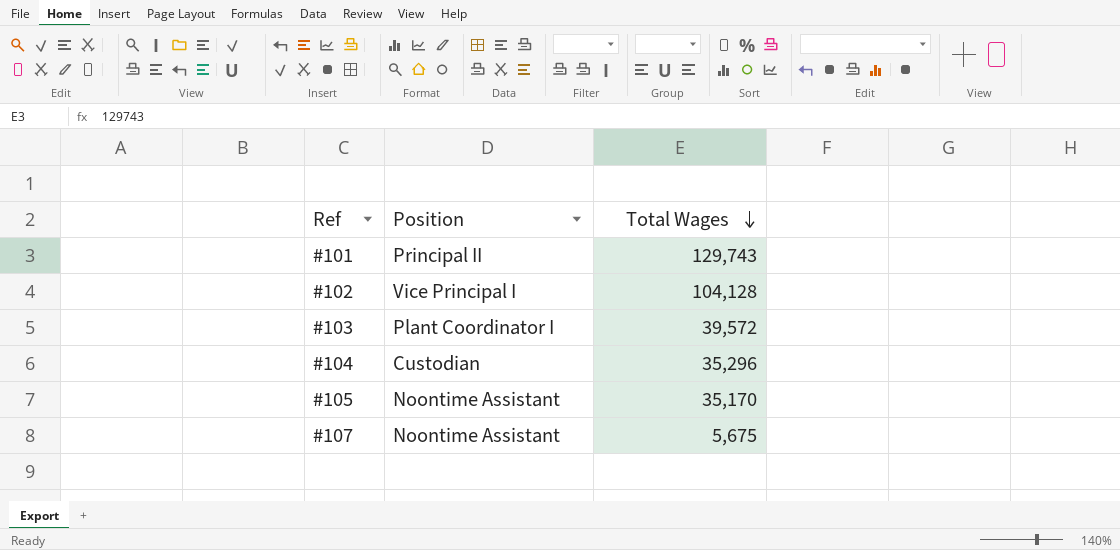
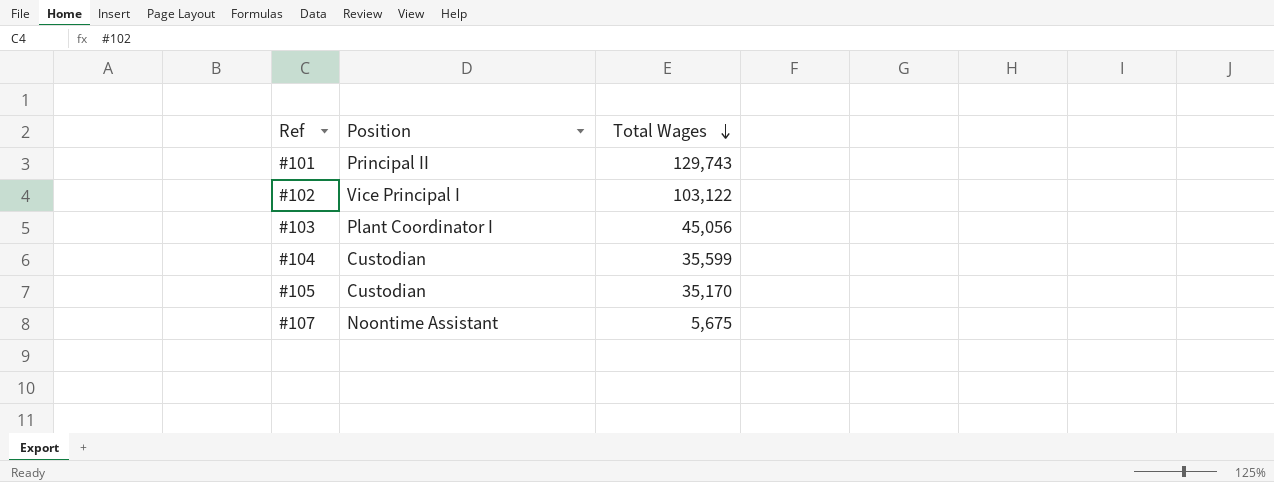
#102 | Total Wages: 104,128 -> 103,122
#103 | Total Wages: 39,572 -> 45,056
#104 | Total Wages: 35,296 -> 35,599
#105 | Position: Noontime Assistant -> Custodian

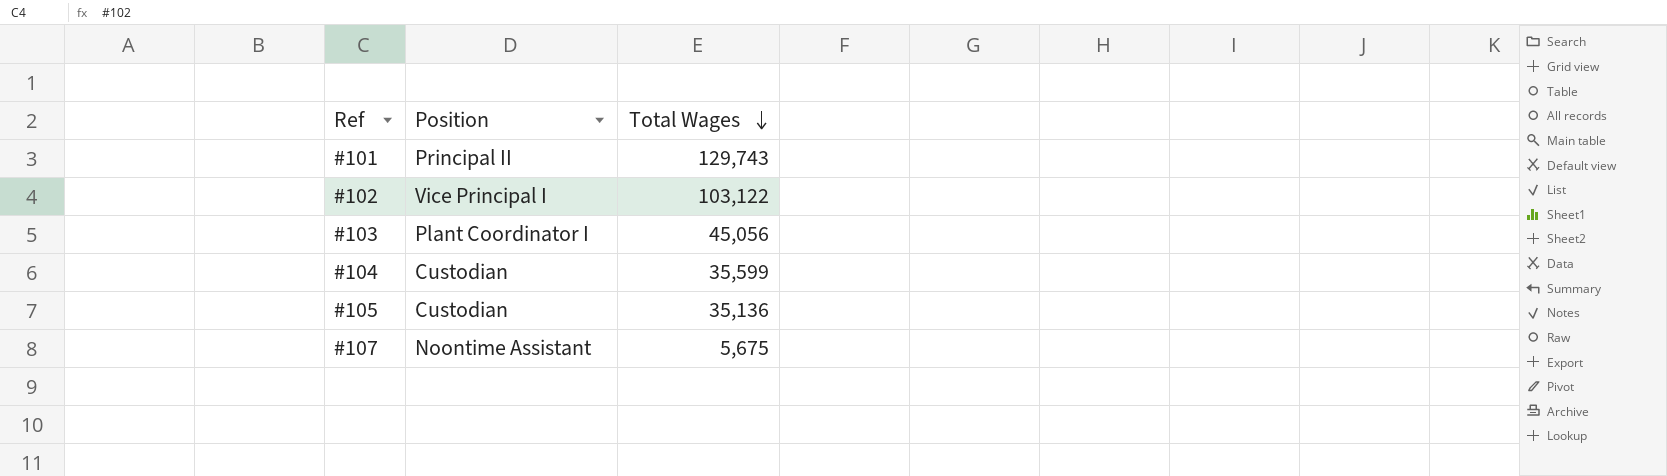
#105 | Total Wages: 35,170 -> 35,136

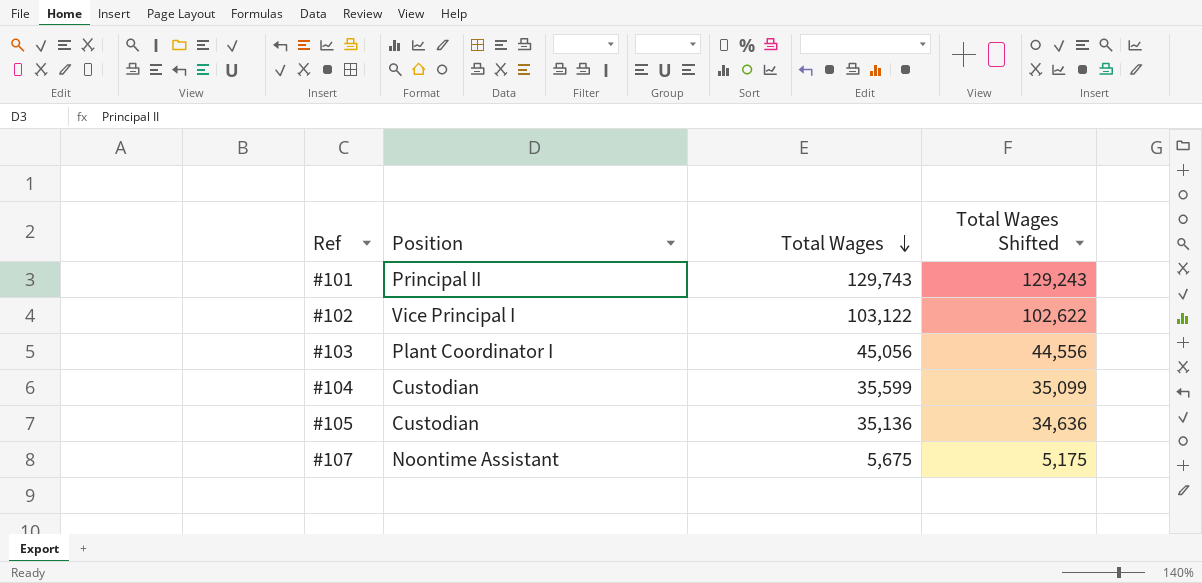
column Total Wages Shifted | formula: none -> [Total Wages] - 500

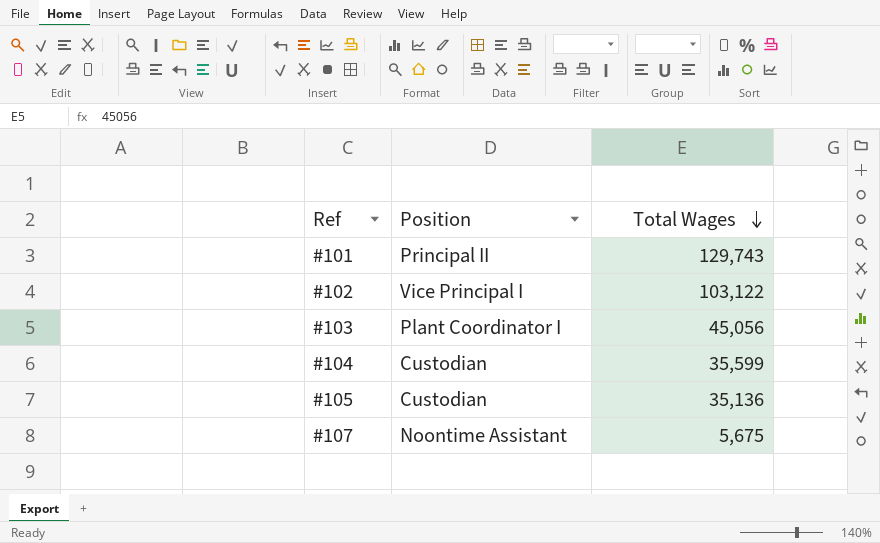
column Total Wages Shifted | formula: [Total Wages] - 500 -> none

